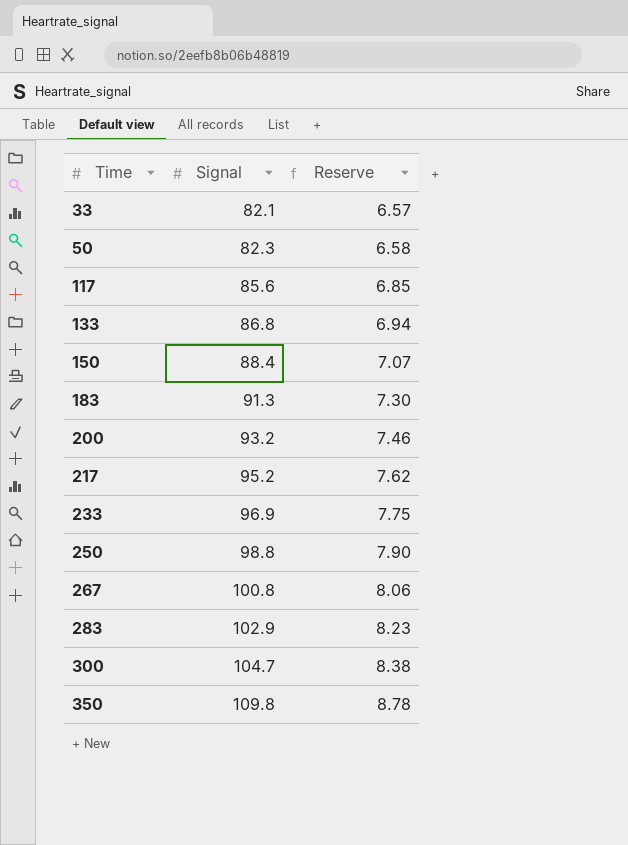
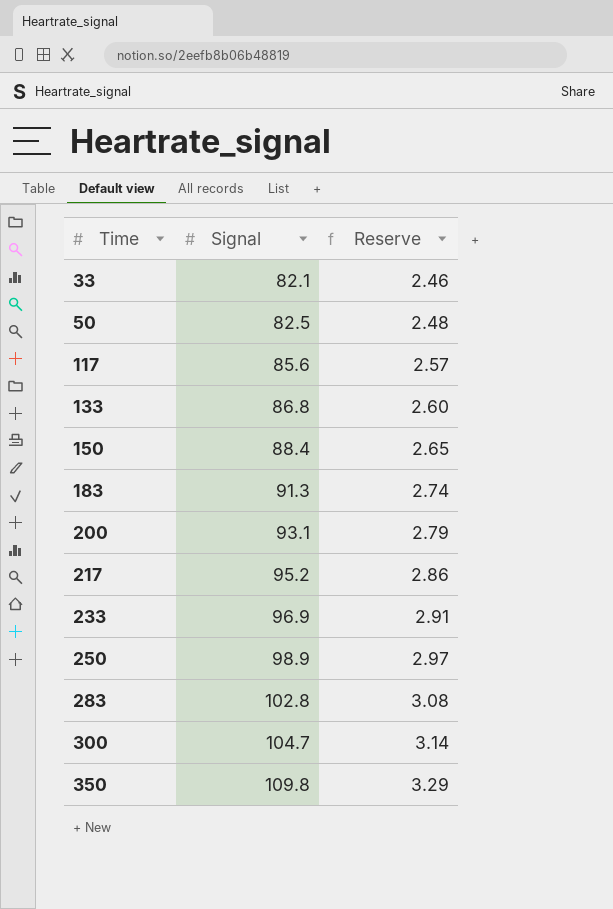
column Reserve | formula: [Signal] * 0.08 -> [Signal] * 0.03
row 267: 100.8 | 8.06 -> none
50 | Signal: 82.3 -> 82.5
200 | Signal: 93.2 -> 93.1
250 | Signal: 98.8 -> 98.9
283 | Signal: 102.9 -> 102.8

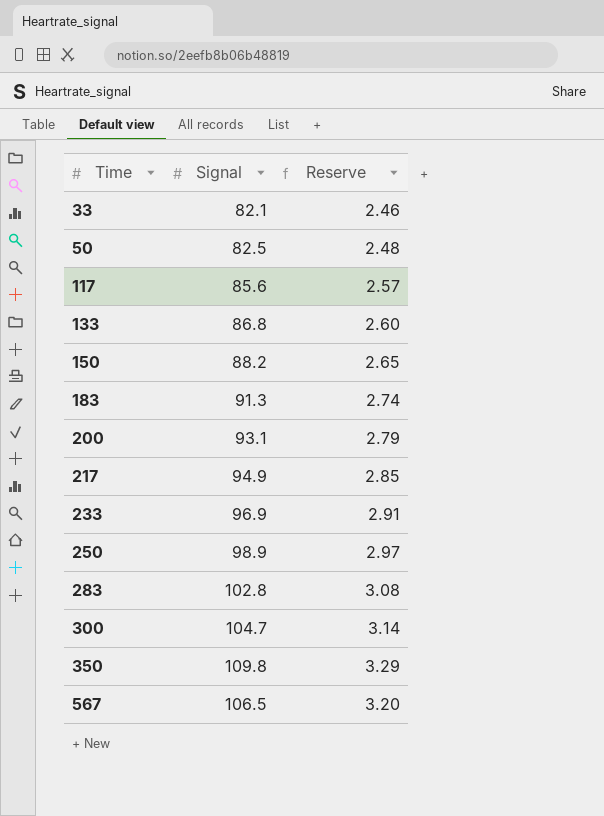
150 | Signal: 88.4 -> 88.2
217 | Signal: 95.2 -> 94.9
217 | Reserve: 2.86 -> 2.85
row 567: none -> 106.5 | 3.20

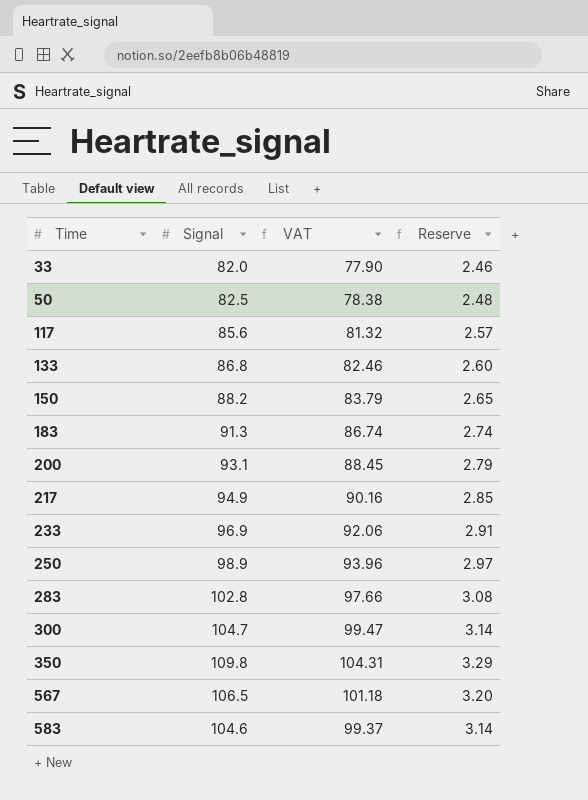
column VAT | formula: none -> [Signal] * 0.95
33 | Signal: 82.1 -> 82.0
row 583: none -> 104.6 | 99.37 | 3.14

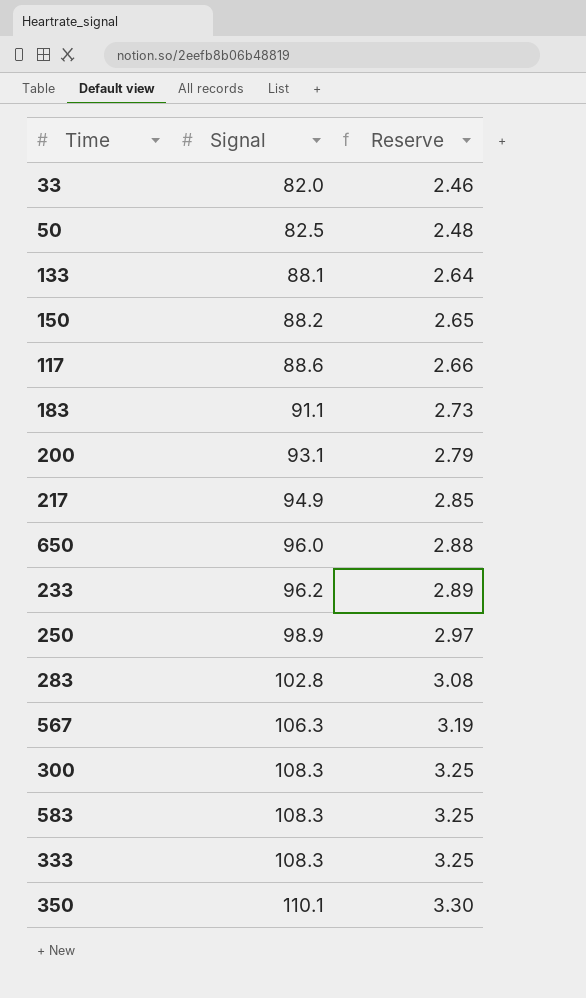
row order: Time ascending -> Signal ascending
column VAT | formula: [Signal] * 0.95 -> none
133 | Signal: 86.8 -> 88.1
133 | Reserve: 2.60 -> 2.64
117 | Signal: 85.6 -> 88.6
117 | Reserve: 2.57 -> 2.66
183 | Signal: 91.3 -> 91.1
183 | Reserve: 2.74 -> 2.73
row 650: none -> 96.0 | 2.88
233 | Signal: 96.9 -> 96.2
233 | Reserve: 2.91 -> 2.89
567 | Signal: 106.5 -> 106.3
567 | Reserve: 3.20 -> 3.19
300 | Signal: 104.7 -> 108.3
300 | Reserve: 3.14 -> 3.25
583 | Signal: 104.6 -> 108.3
583 | Reserve: 3.14 -> 3.25
row 333: none -> 108.3 | 3.25
350 | Signal: 109.8 -> 110.1
350 | Reserve: 3.29 -> 3.30

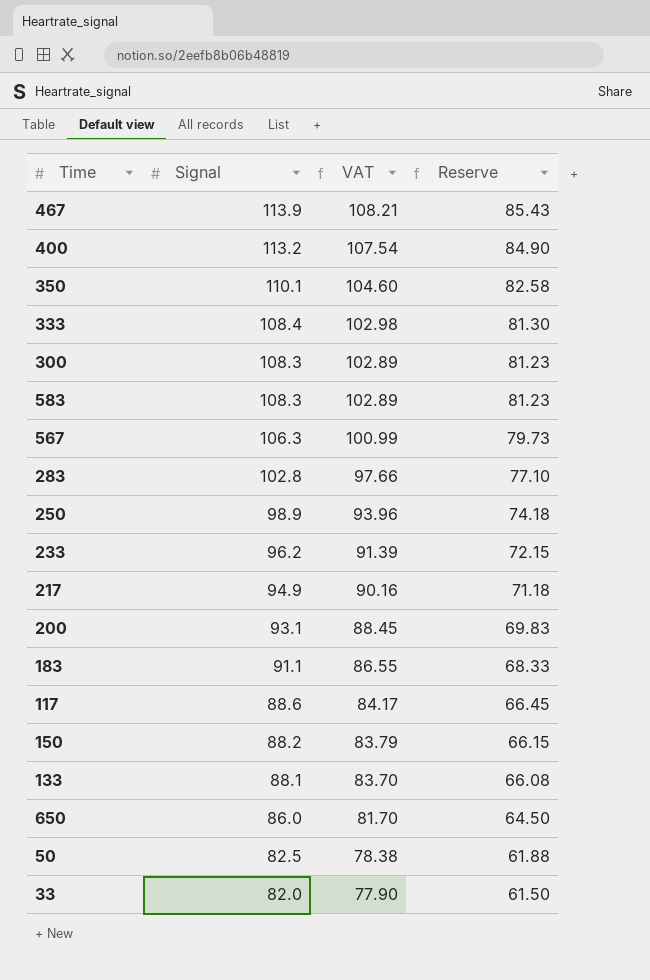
row order: Signal ascending -> Signal descending
column VAT | formula: none -> [Signal] * 0.95
column Reserve | formula: [Signal] * 0.03 -> [Signal] * 0.75
row 467: none -> 113.9 | 108.21 | 85.43
row 400: none -> 113.2 | 107.54 | 84.90
333 | Signal: 108.3 -> 108.4
650 | Signal: 96.0 -> 86.0

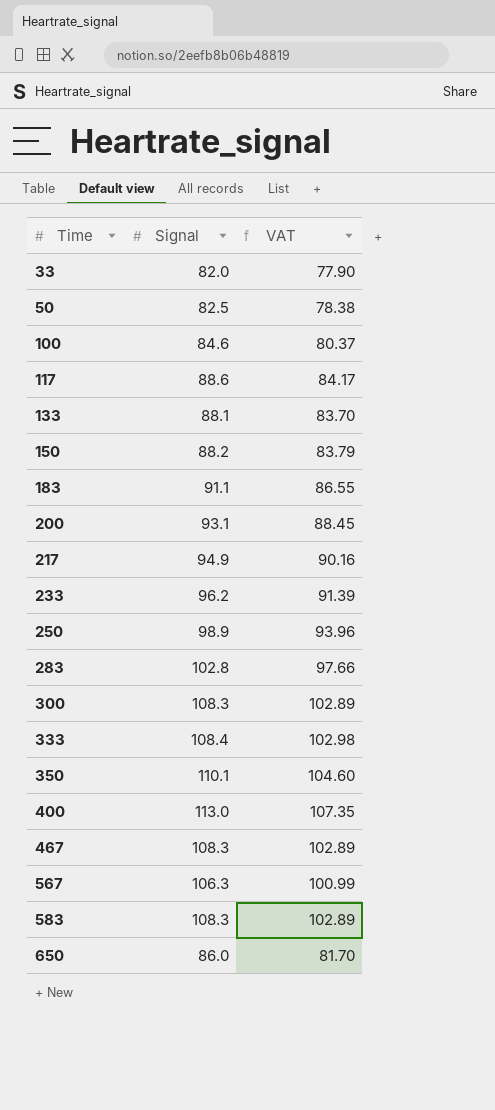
row order: Signal descending -> Time ascending
column Reserve | formula: [Signal] * 0.75 -> none
row 100: none -> 84.6 | 80.37
400 | Signal: 113.2 -> 113.0
400 | VAT: 107.54 -> 107.35
467 | Signal: 113.9 -> 108.3
467 | VAT: 108.21 -> 102.89

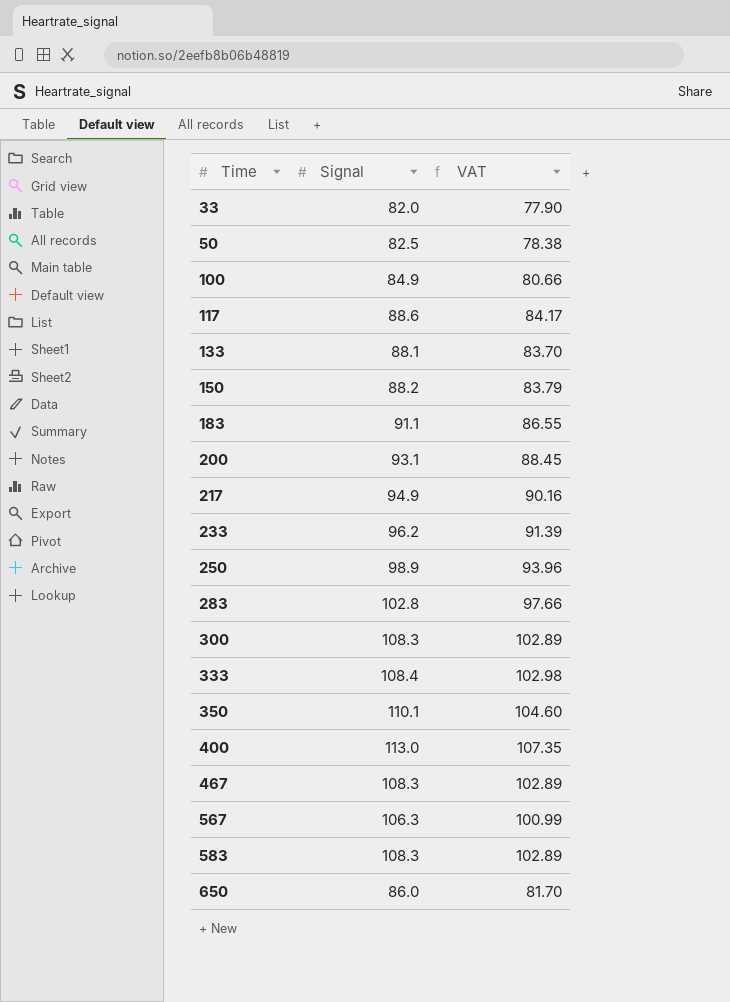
100 | Signal: 84.6 -> 84.9
100 | VAT: 80.37 -> 80.66

